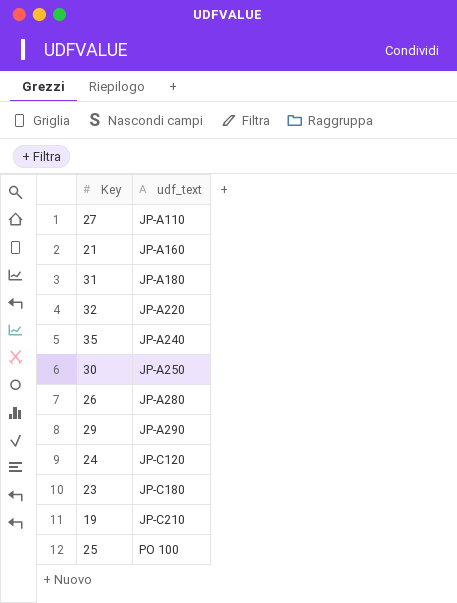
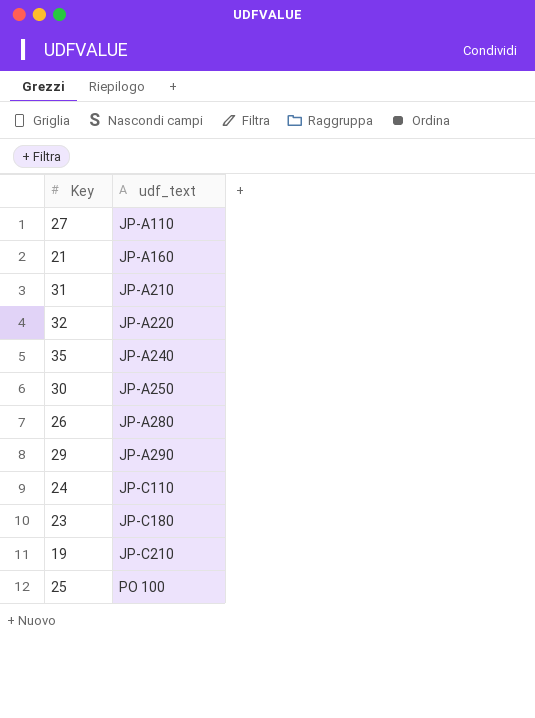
31 | udf_text: JP-A180 -> JP-A210
24 | udf_text: JP-C120 -> JP-C110

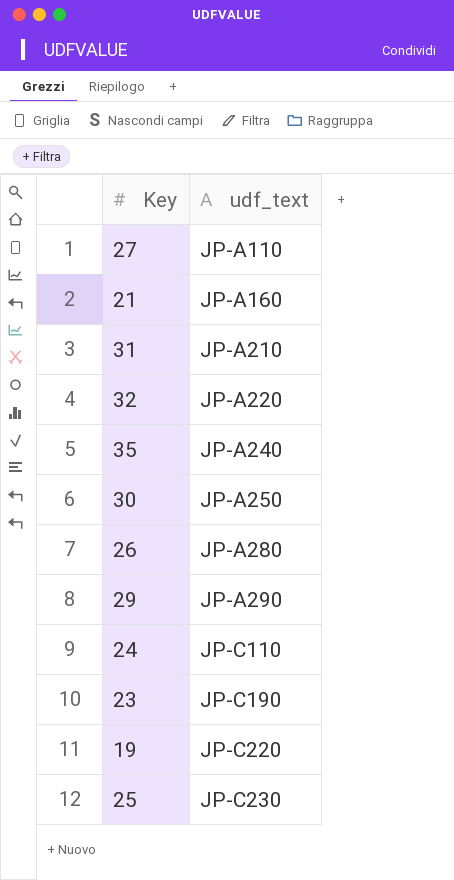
23 | udf_text: JP-C180 -> JP-C190
19 | udf_text: JP-C210 -> JP-C220
25 | udf_text: PO 100 -> JP-C230

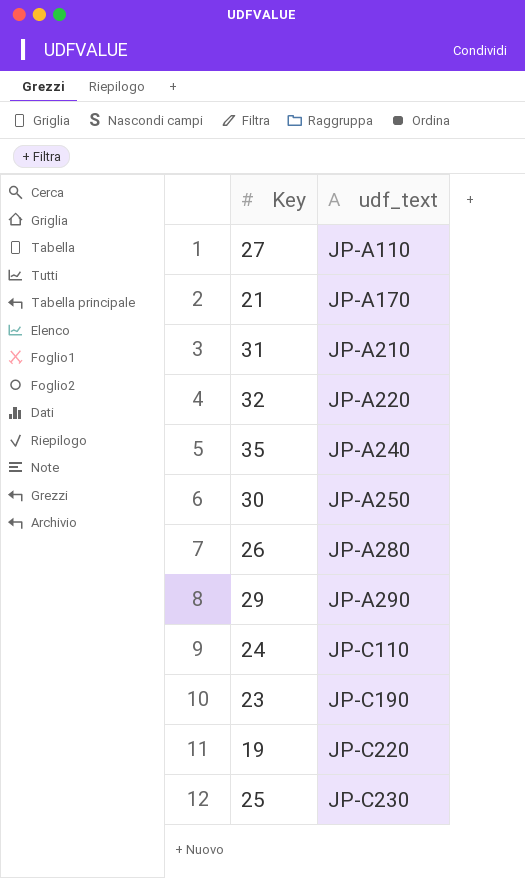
21 | udf_text: JP-A160 -> JP-A170

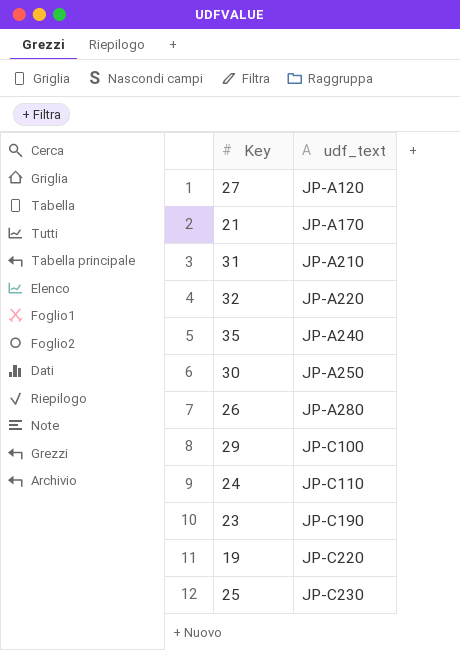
27 | udf_text: JP-A110 -> JP-A120
29 | udf_text: JP-A290 -> JP-C100

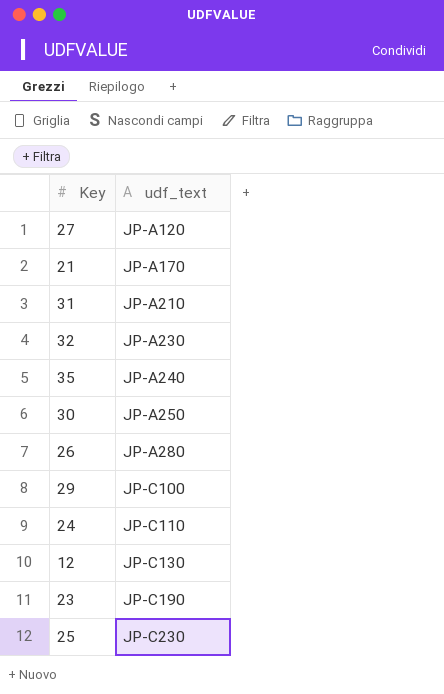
row 19: JP-C220 -> none
32 | udf_text: JP-A220 -> JP-A230
row 12: none -> JP-C130

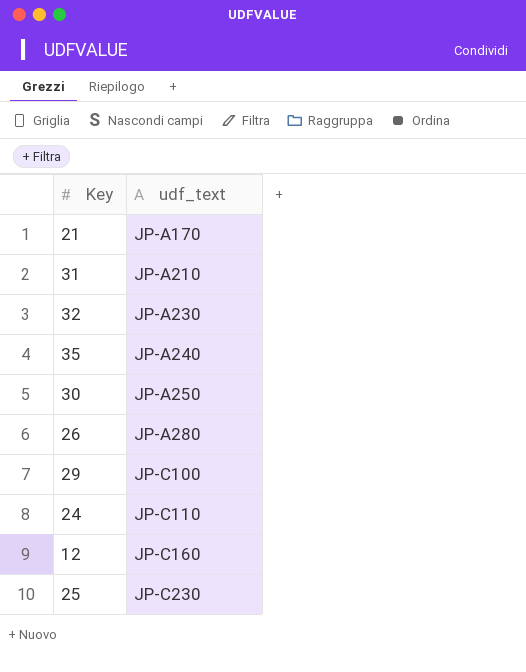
row 27: JP-A120 -> none
row 23: JP-C190 -> none
12 | udf_text: JP-C130 -> JP-C160

